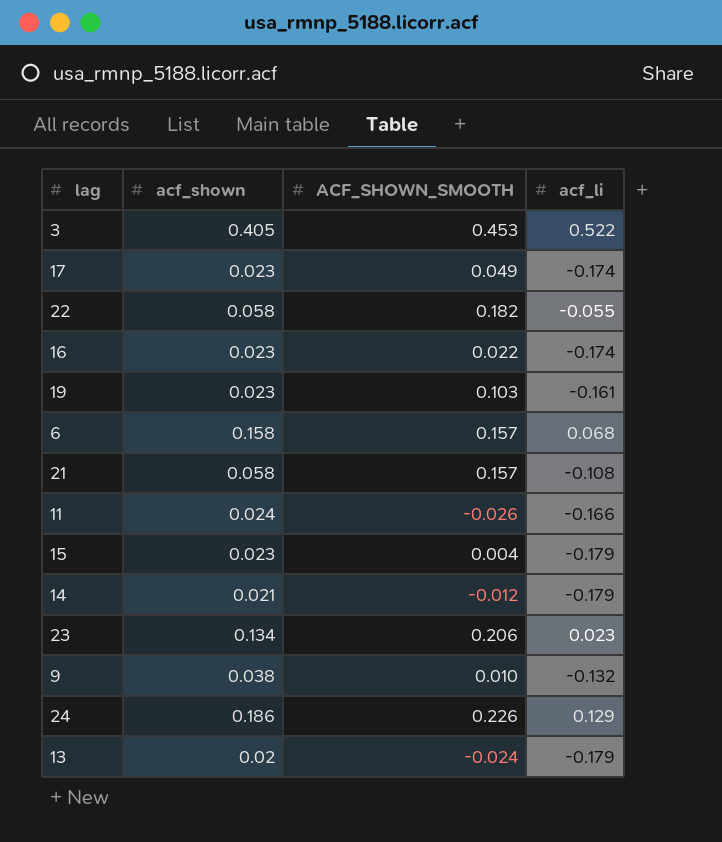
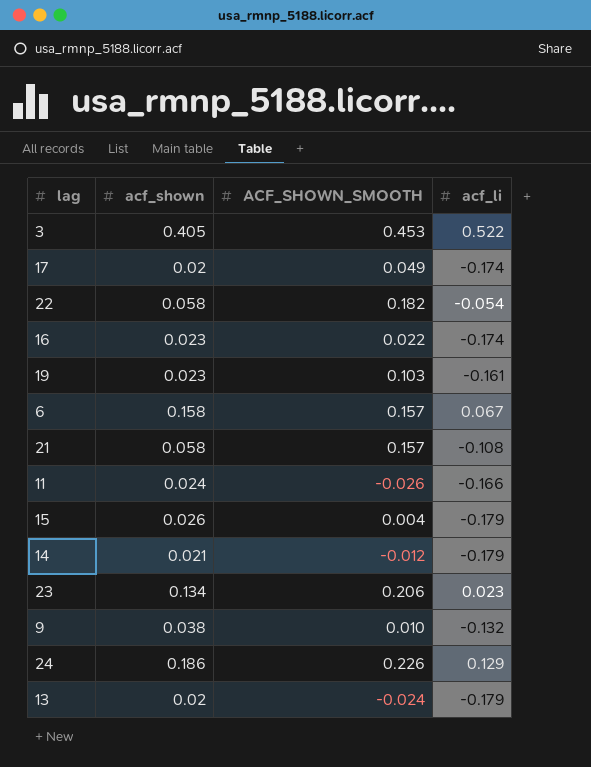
17 | acf_shown: 0.023 -> 0.02
22 | acf_li: -0.055 -> -0.054
6 | acf_li: 0.068 -> 0.067
15 | acf_shown: 0.023 -> 0.026

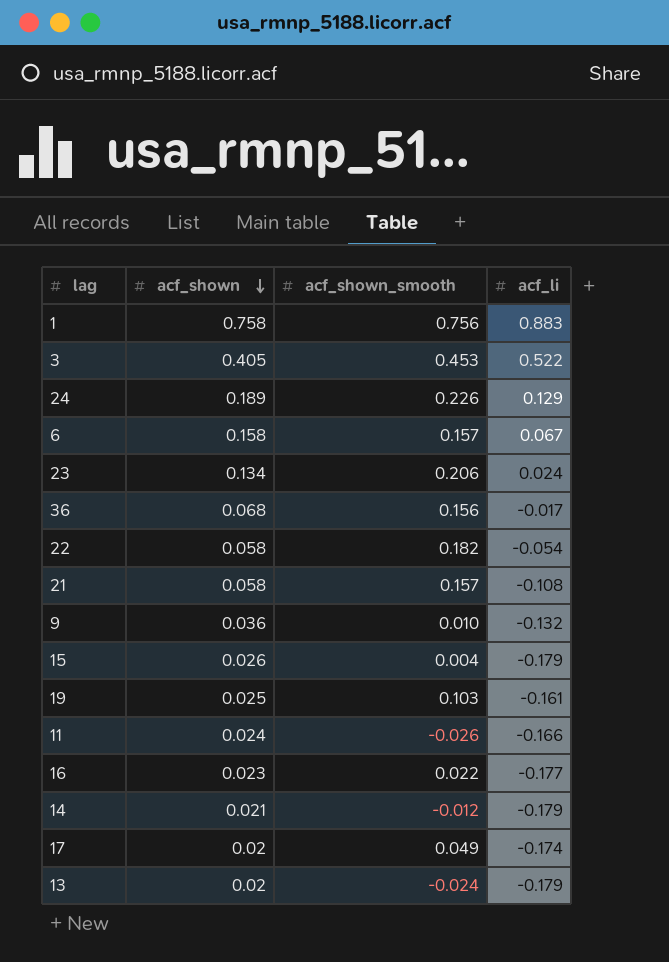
row order: none -> acf_shown descending
column name: ACF_SHOWN_SMOOTH -> acf_shown_smooth
row 1: none -> 0.758 | 0.756 | 0.883
24 | acf_shown: 0.186 -> 0.189
23 | acf_li: 0.023 -> 0.024
row 36: none -> 0.068 | 0.156 | -0.017
9 | acf_shown: 0.038 -> 0.036
19 | acf_shown: 0.023 -> 0.025
16 | acf_li: -0.174 -> -0.177

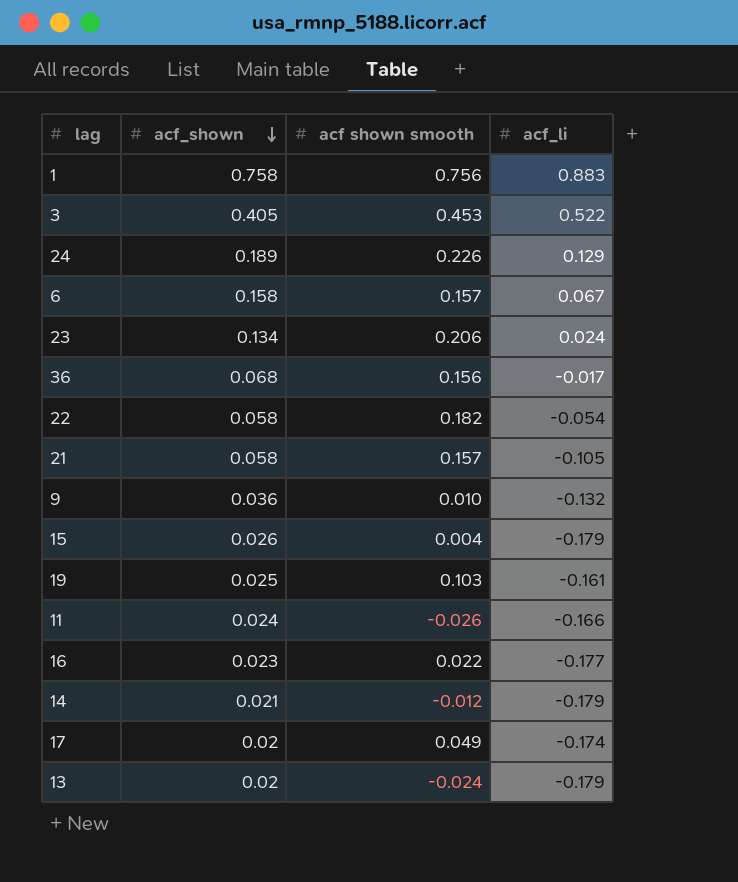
column name: acf_shown_smooth -> acf shown smooth
21 | acf_li: -0.108 -> -0.105

